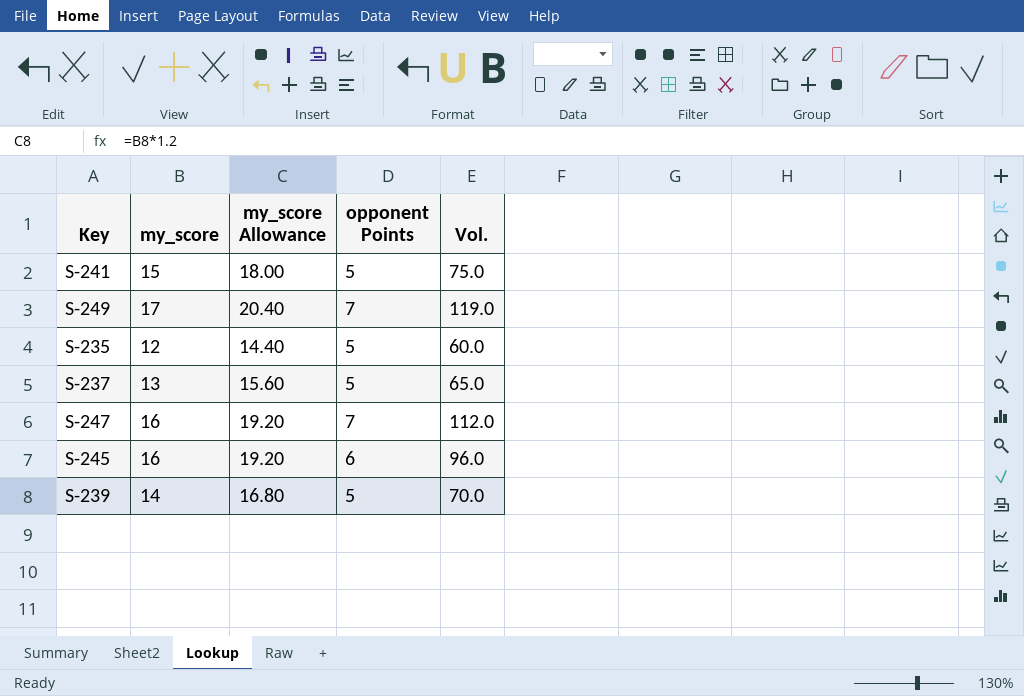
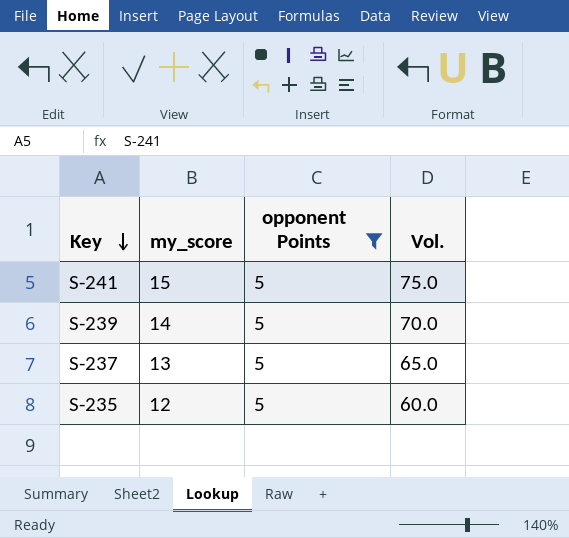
filter: none -> opponent Points = 5
row order: none -> Key descending
column my_score Allowance | formula: [my_score] * 1.2 -> none

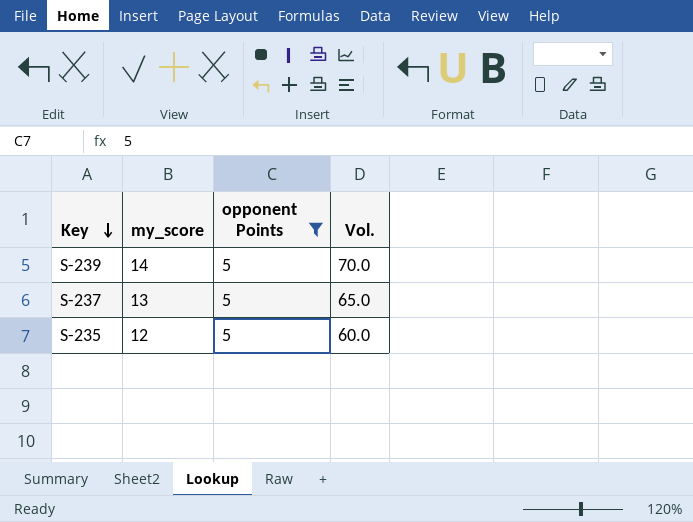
row S-241: 15 | 5 | 75.0 -> none

